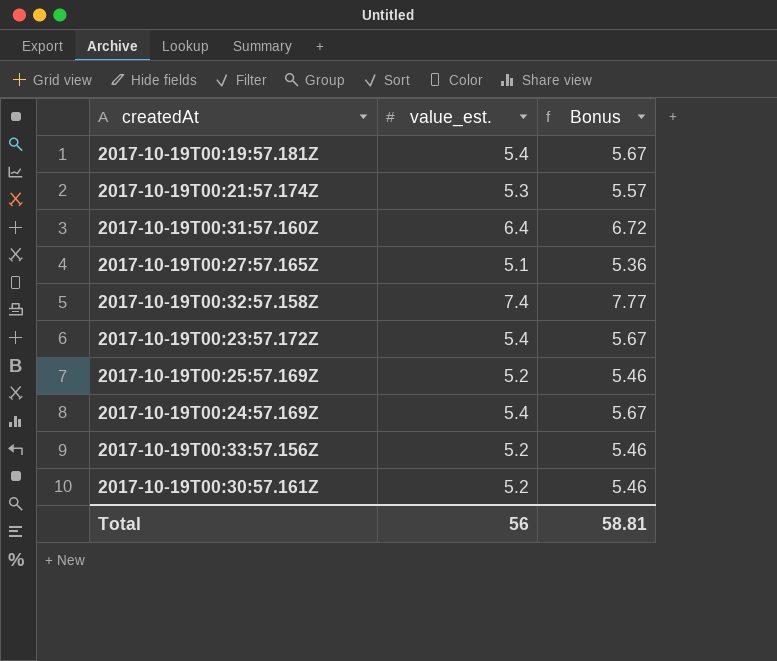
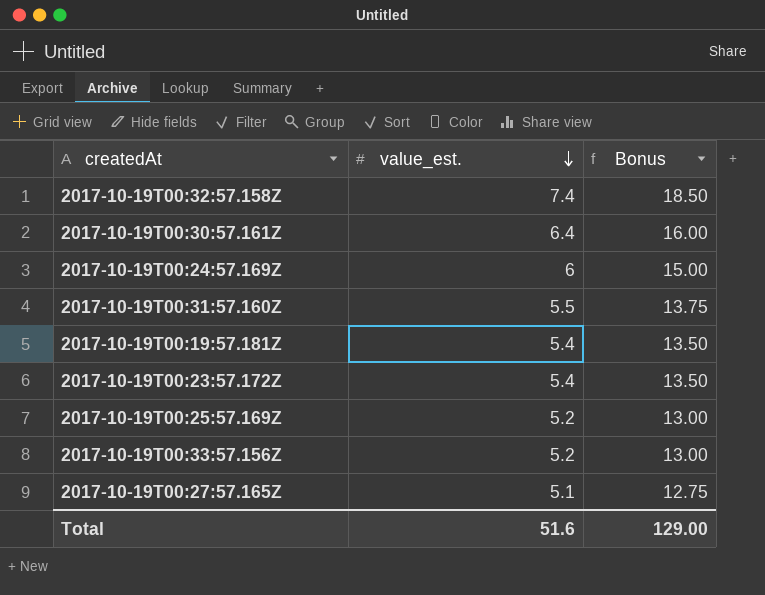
row order: none -> value_est. descending
column Bonus | formula: [value_est.] * 1.05 -> [value_est.] * 2.5
row 2017-10-19T00:21:57.174Z: 5.3 | 5.57 -> none
2017-10-19T00:30:57.161Z | value_est.: 5.2 -> 6.4
2017-10-19T00:24:57.169Z | value_est.: 5.4 -> 6
2017-10-19T00:31:57.160Z | value_est.: 6.4 -> 5.5
Total | value_est.: 56 -> 51.6
Total | Bonus: 58.81 -> 129.00

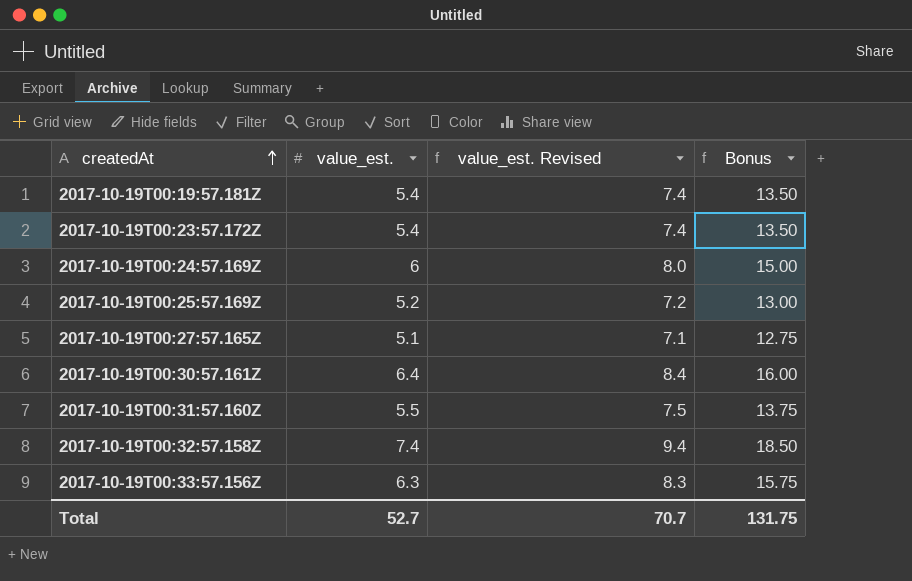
row order: value_est. descending -> createdAt ascending
column value_est. Revised | formula: none -> [value_est.] + 2
2017-10-19T00:33:57.156Z | value_est.: 5.2 -> 6.3
2017-10-19T00:33:57.156Z | Bonus: 13.00 -> 15.75
Total | value_est.: 51.6 -> 52.7
Total | Bonus: 129.00 -> 131.75

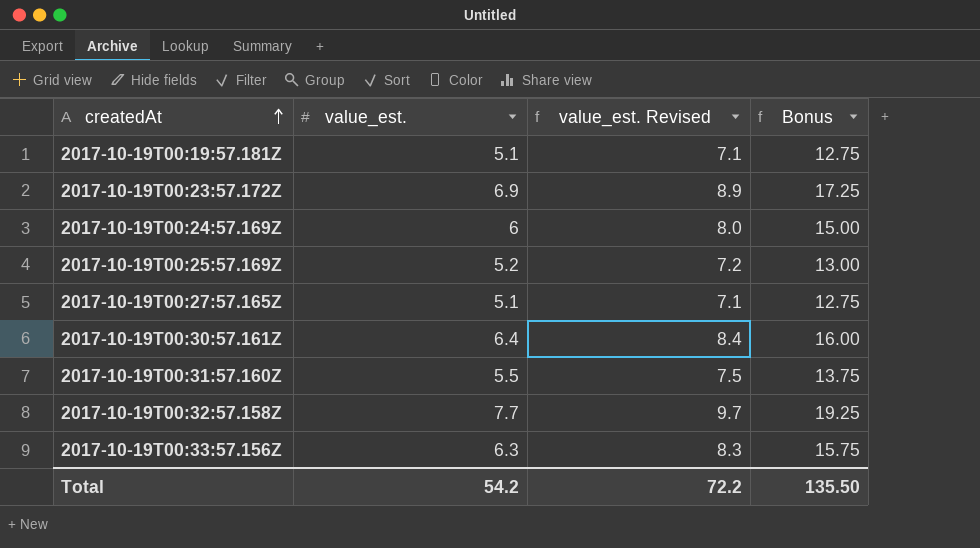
2017-10-19T00:19:57.181Z | value_est.: 5.4 -> 5.1
2017-10-19T00:19:57.181Z | value_est. Revised: 7.4 -> 7.1
2017-10-19T00:19:57.181Z | Bonus: 13.50 -> 12.75
2017-10-19T00:23:57.172Z | value_est.: 5.4 -> 6.9
2017-10-19T00:23:57.172Z | value_est. Revised: 7.4 -> 8.9
2017-10-19T00:23:57.172Z | Bonus: 13.50 -> 17.25
2017-10-19T00:32:57.158Z | value_est.: 7.4 -> 7.7
2017-10-19T00:32:57.158Z | value_est. Revised: 9.4 -> 9.7
2017-10-19T00:32:57.158Z | Bonus: 18.50 -> 19.25
Total | value_est.: 52.7 -> 54.2
Total | value_est. Revised: 70.7 -> 72.2
Total | Bonus: 131.75 -> 135.50

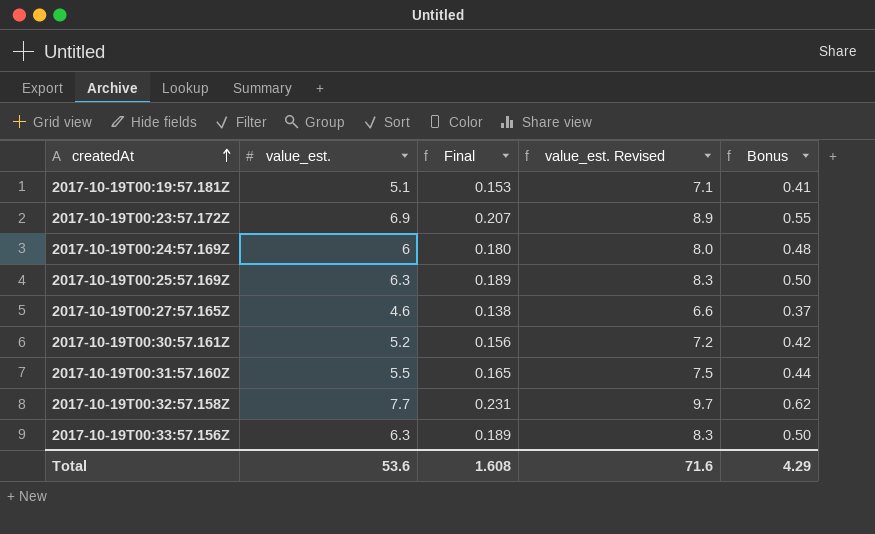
column Final | formula: none -> [value_est.] * 0.03
column Bonus | formula: [value_est.] * 2.5 -> [value_est.] * 0.08
2017-10-19T00:25:57.169Z | value_est.: 5.2 -> 6.3
2017-10-19T00:25:57.169Z | value_est. Revised: 7.2 -> 8.3
2017-10-19T00:27:57.165Z | value_est.: 5.1 -> 4.6
2017-10-19T00:27:57.165Z | value_est. Revised: 7.1 -> 6.6
2017-10-19T00:30:57.161Z | value_est.: 6.4 -> 5.2
2017-10-19T00:30:57.161Z | value_est. Revised: 8.4 -> 7.2
Total | value_est.: 54.2 -> 53.6
Total | value_est. Revised: 72.2 -> 71.6
Total | Bonus: 135.50 -> 4.29

